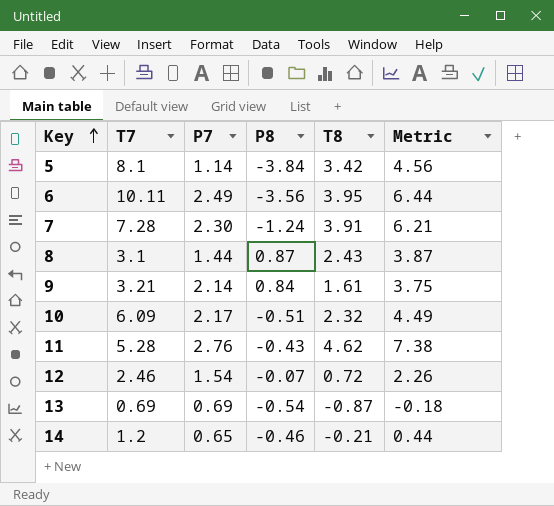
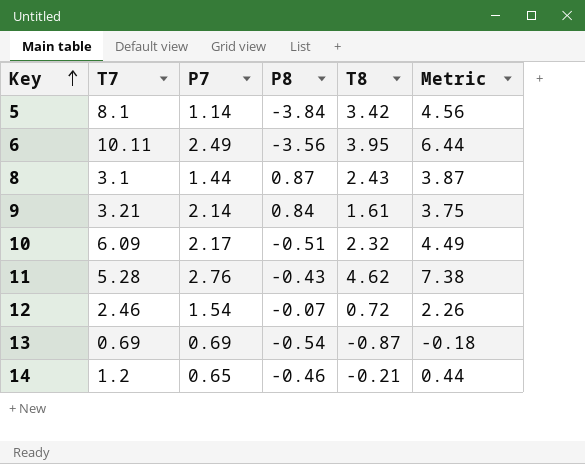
row 7: 7.28 | 2.30 | -1.24 | 3.91 | 6.21 -> none

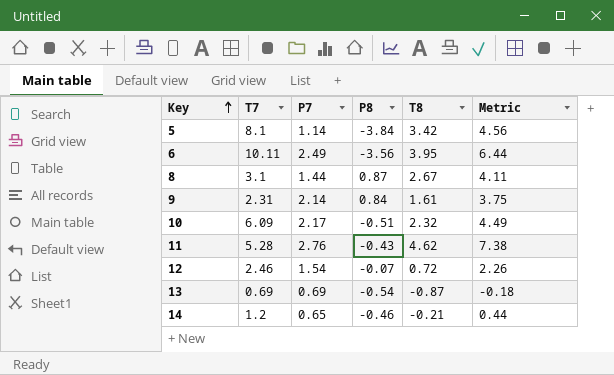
8 | T8: 2.43 -> 2.67
8 | Metric: 3.87 -> 4.11
9 | T7: 3.21 -> 2.31

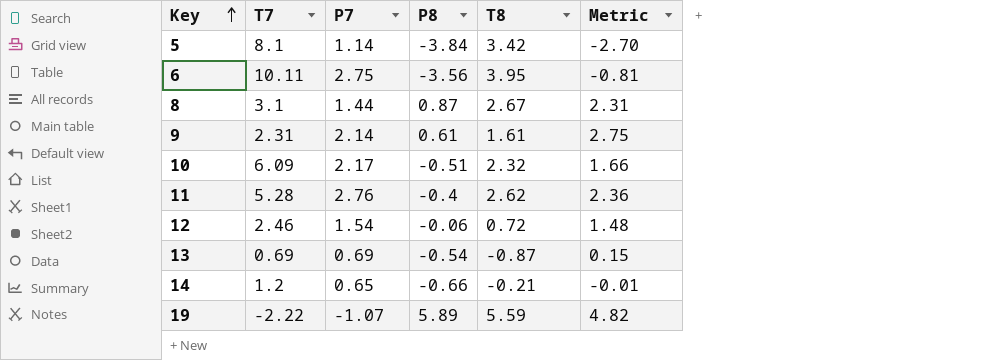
column Metric | formula: [P7] + [T8] -> [P7] + [P8]
6 | P7: 2.49 -> 2.75
9 | P8: 0.84 -> 0.61
11 | P8: -0.43 -> -0.4
11 | T8: 4.62 -> 2.62
12 | P8: -0.07 -> -0.06
14 | P8: -0.46 -> -0.66
row 19: none -> -2.22 | -1.07 | 5.89 | 5.59 | 4.82

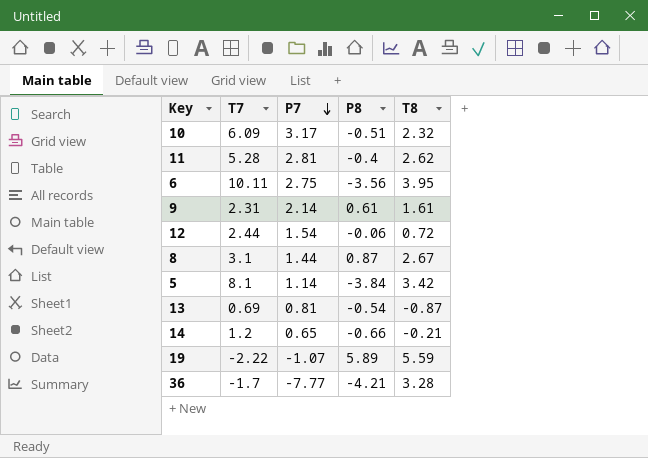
row order: Key ascending -> P7 descending
column Metric | formula: [P7] + [P8] -> none
10 | P7: 2.17 -> 3.17
11 | P7: 2.76 -> 2.81
12 | T7: 2.46 -> 2.44
13 | P7: 0.69 -> 0.81
row 36: none -> -1.7 | -7.77 | -4.21 | 3.28

